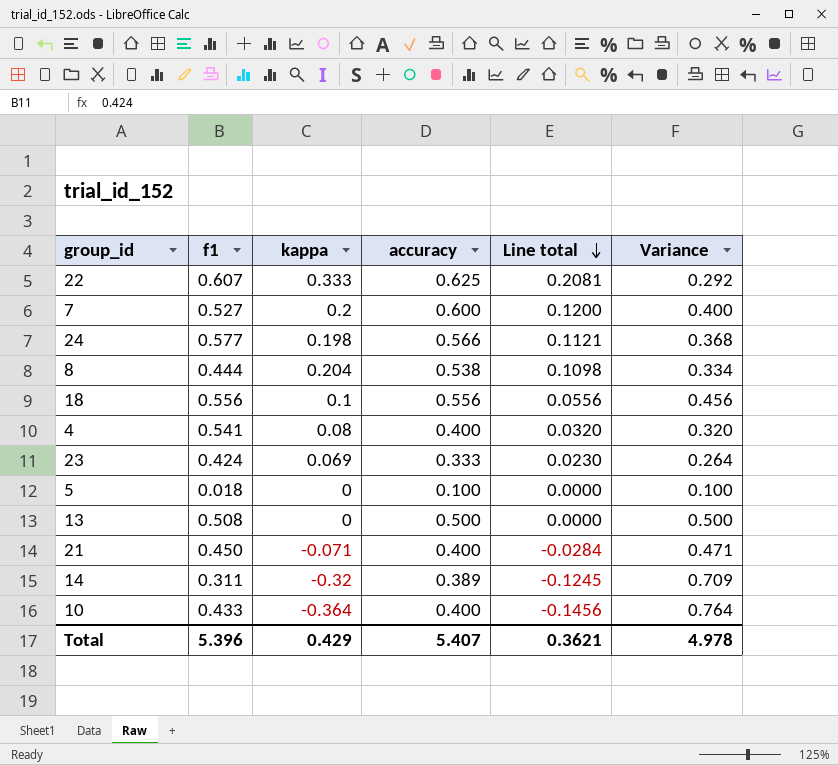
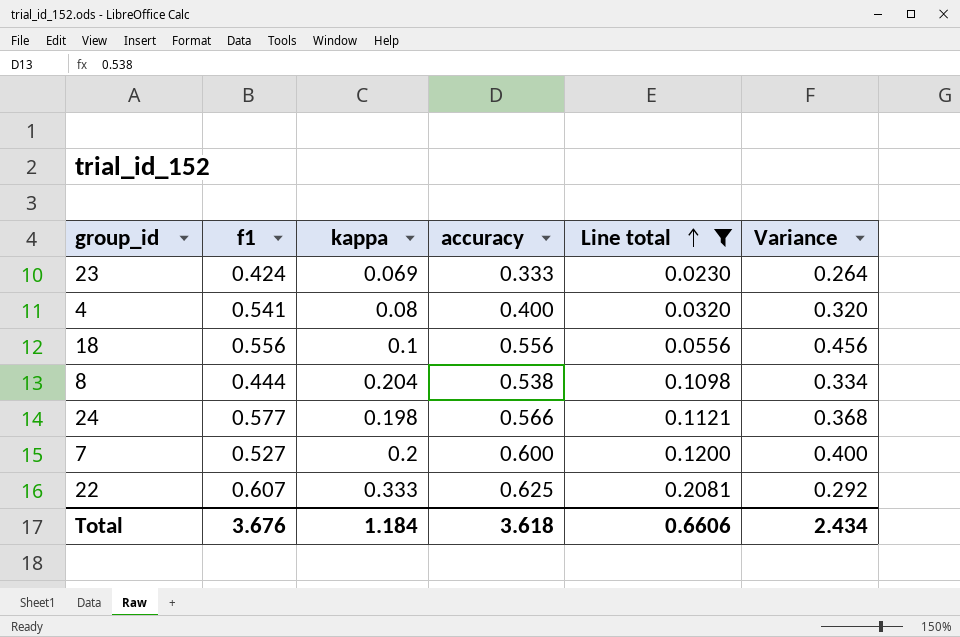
filter: none -> Line total >= 0.0230
row order: Line total descending -> Line total ascending
Total | f1: 5.396 -> 3.676
Total | kappa: 0.429 -> 1.184
Total | accuracy: 5.407 -> 3.618
Total | Line total: 0.3621 -> 0.6606
Total | Variance: 4.978 -> 2.434

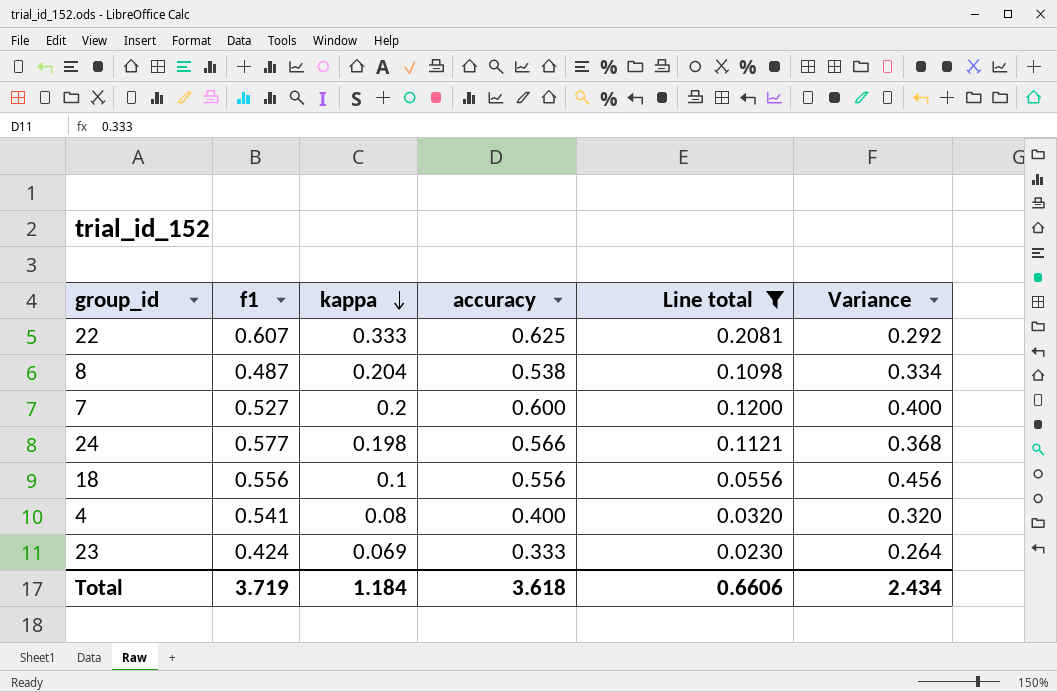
row order: Line total ascending -> kappa descending
8 | f1: 0.444 -> 0.487
Total | f1: 3.676 -> 3.719

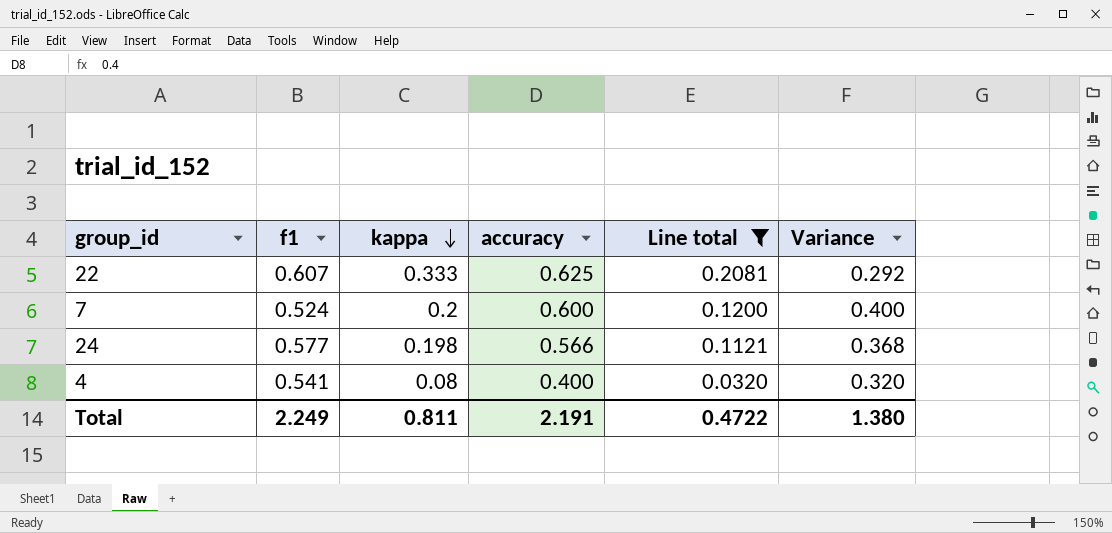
row 8: 0.487 | 0.204 | 0.538 | 0.1098 | 0.334 -> none
row 18: 0.556 | 0.1 | 0.556 | 0.0556 | 0.456 -> none
row 23: 0.424 | 0.069 | 0.333 | 0.0230 | 0.264 -> none
7 | f1: 0.527 -> 0.524
Total | f1: 3.719 -> 2.249
Total | kappa: 1.184 -> 0.811
Total | accuracy: 3.618 -> 2.191
Total | Line total: 0.6606 -> 0.4722
Total | Variance: 2.434 -> 1.380

